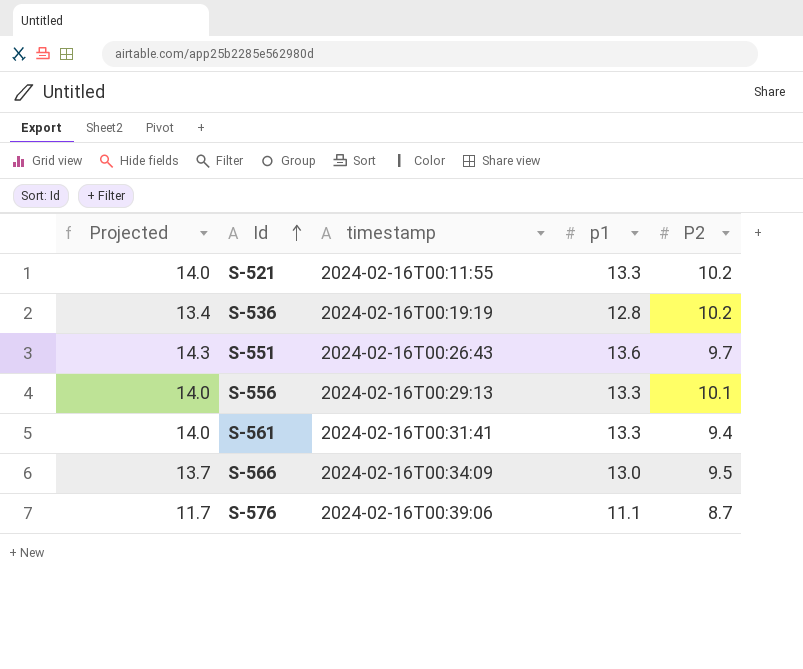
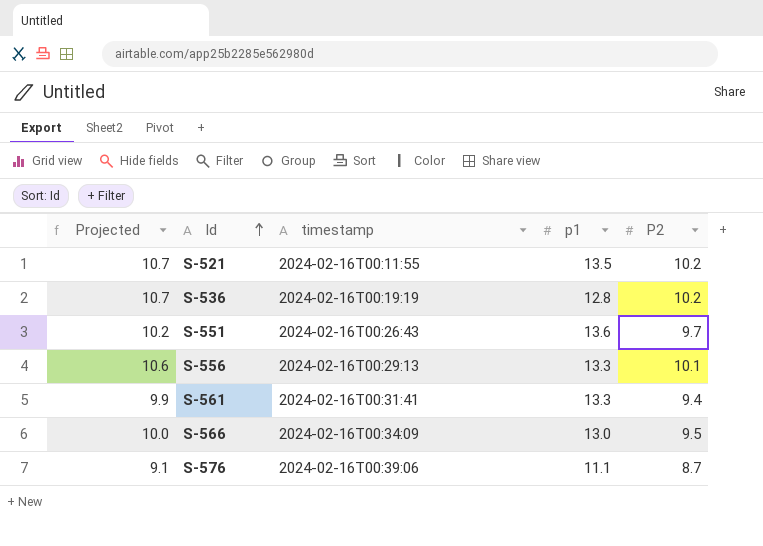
column Projected | formula: [p1] * 1.05 -> [P2] * 1.05
S-521 | p1: 13.3 -> 13.5

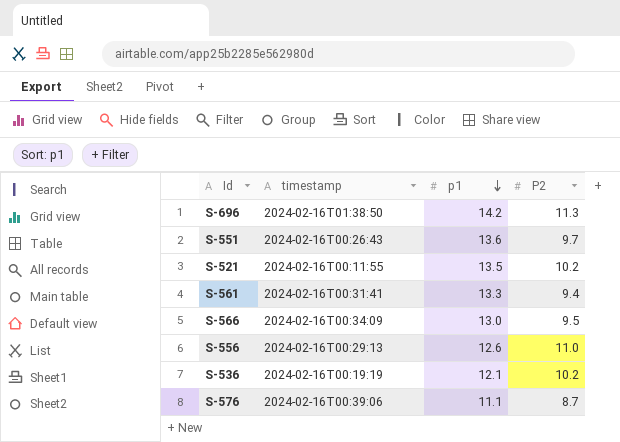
row order: Id ascending -> p1 descending
column Projected | formula: [P2] * 1.05 -> none
row S-696: none -> 2024-02-16T01:38:50 | 14.2 | 11.3
S-556 | p1: 13.3 -> 12.6
S-556 | P2: 10.1 -> 11.0
S-536 | p1: 12.8 -> 12.1

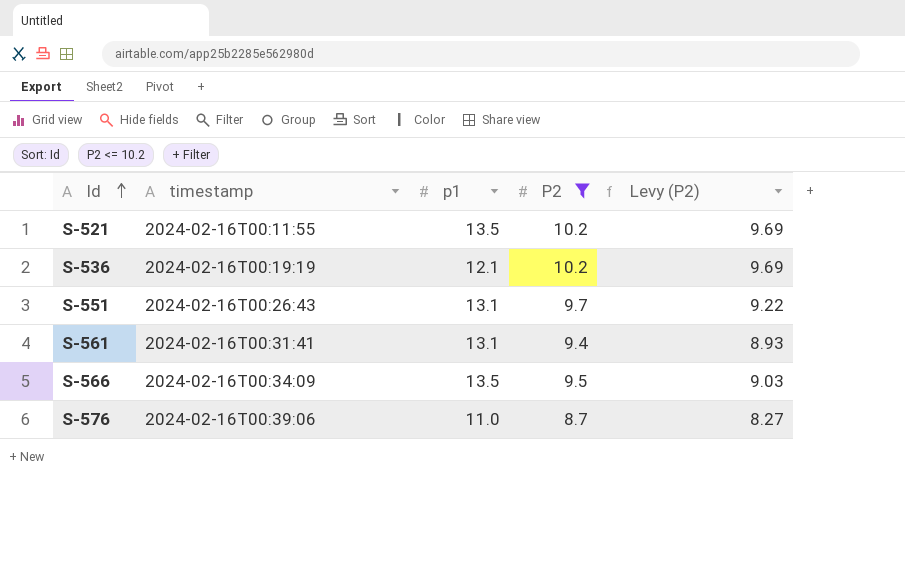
filter: none -> P2 <= 10.2
row order: p1 descending -> Id ascending
column Levy (P2) | formula: none -> [P2] * 0.95
S-551 | p1: 13.6 -> 13.1
S-561 | p1: 13.3 -> 13.1
S-566 | p1: 13.0 -> 13.5
S-576 | p1: 11.1 -> 11.0

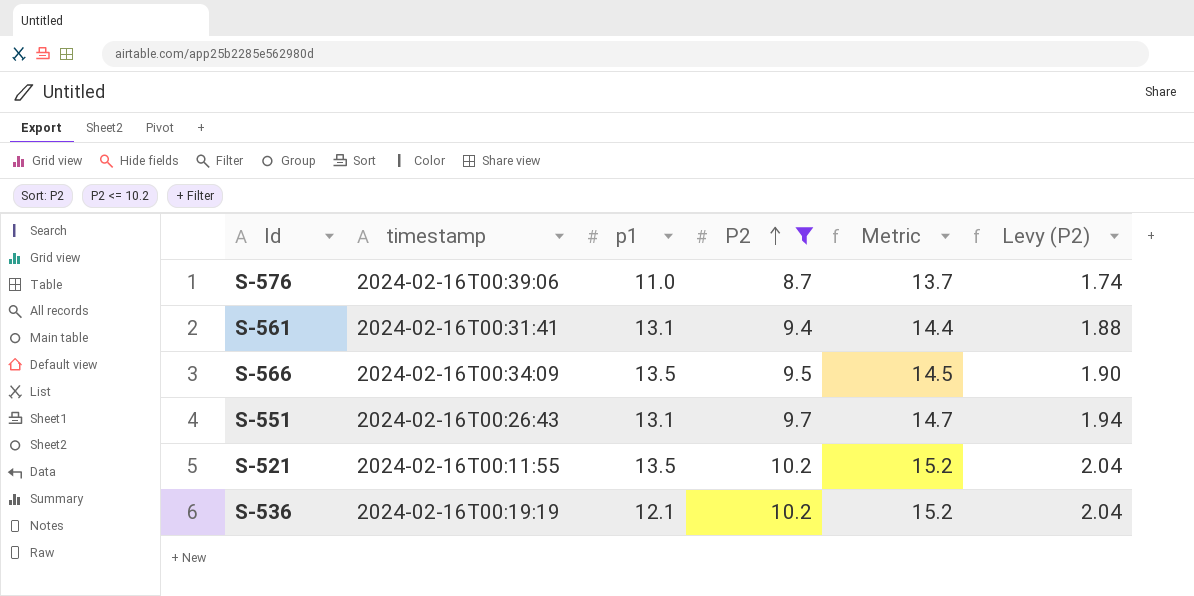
row order: Id ascending -> P2 ascending
column Metric | formula: none -> [P2] + 5
column Levy (P2) | formula: [P2] * 0.95 -> [P2] * 0.2

